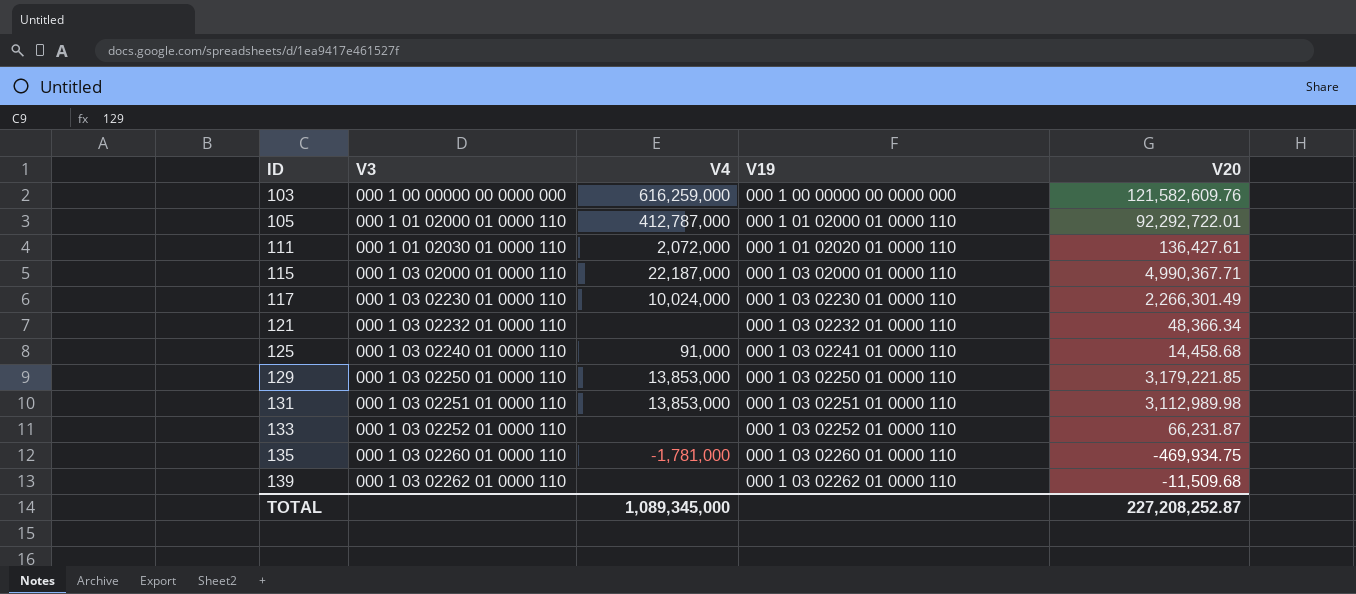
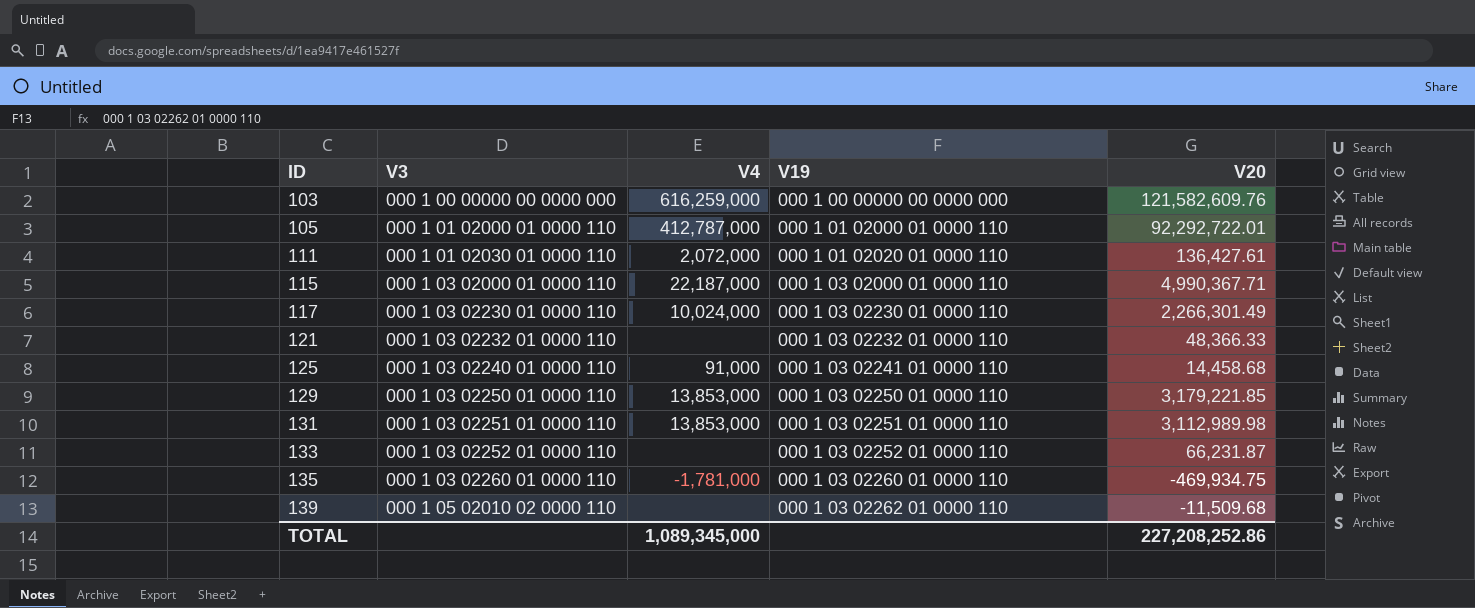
121 | V20: 48,366.34 -> 48,366.33
139 | V3: 000 1 03 02262 01 0000 110 -> 000 1 05 02010 02 0000 110
TOTAL | V20: 227,208,252.87 -> 227,208,252.86

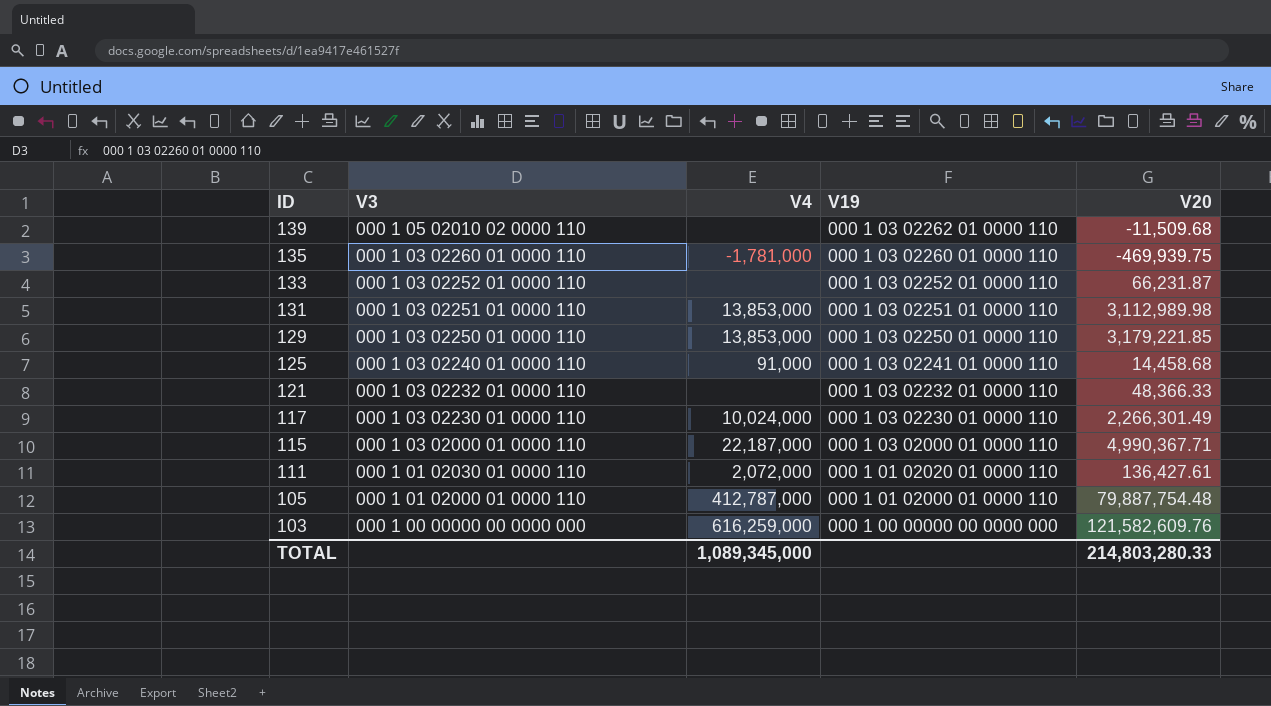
row order: ID ascending -> ID descending
135 | V20: -469,934.75 -> -469,939.75
105 | V20: 92,292,722.01 -> 79,887,754.48
TOTAL | V20: 227,208,252.86 -> 214,803,280.33

